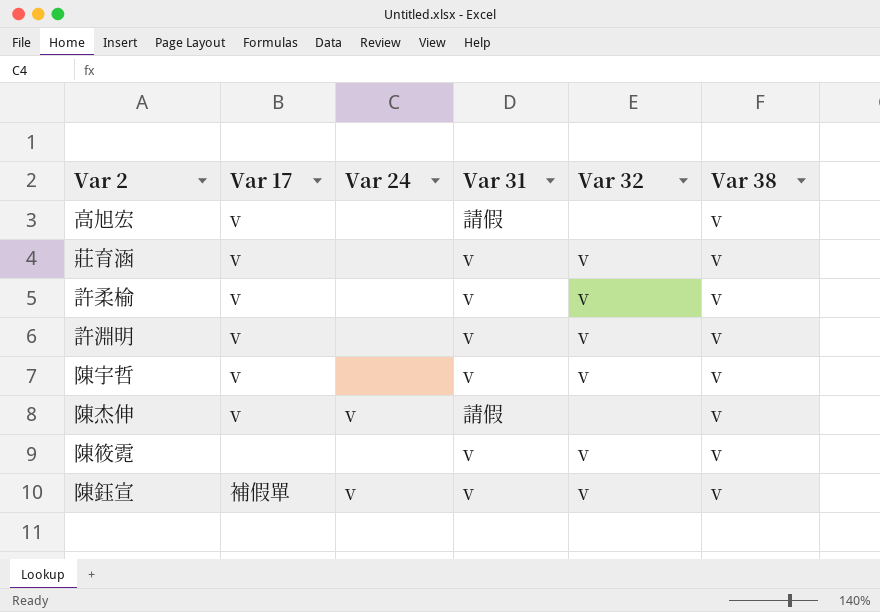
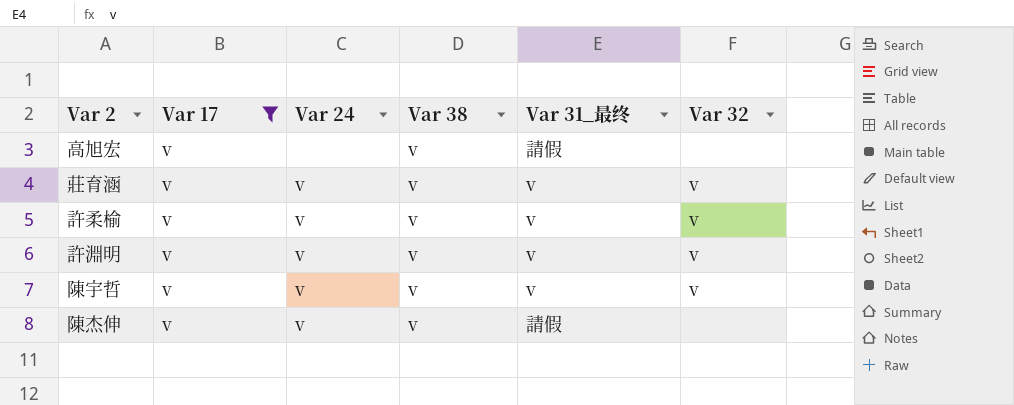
filter: none -> Var 17 = v
column Var 38 | position: 6 -> 4
column name: Var 31 -> Var 31_最终
莊育涵 | Var 24: none -> v
許柔榆 | Var 24: none -> v
許淵明 | Var 24: none -> v
陳宇哲 | Var 24: none -> v

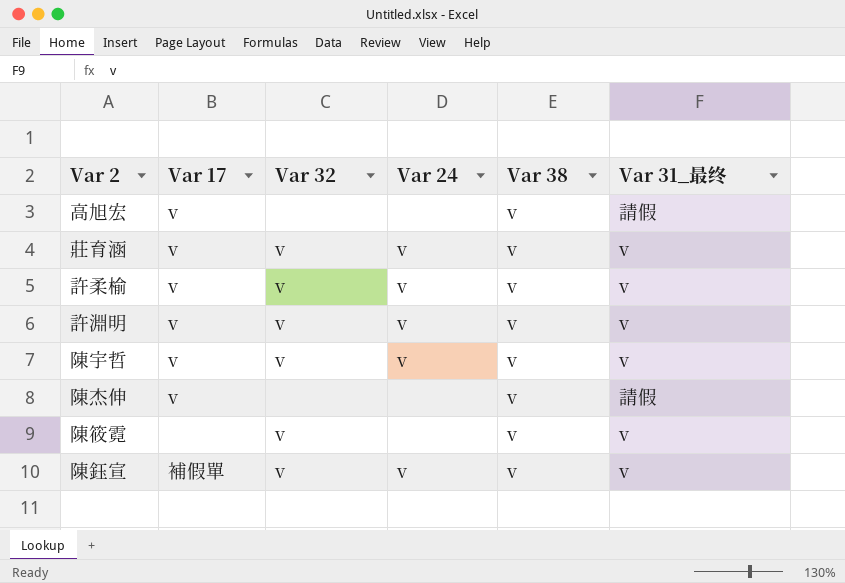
filter: Var 17 = v -> none
column Var 32 | position: 6 -> 3
陳杰伸 | Var 24: v -> none

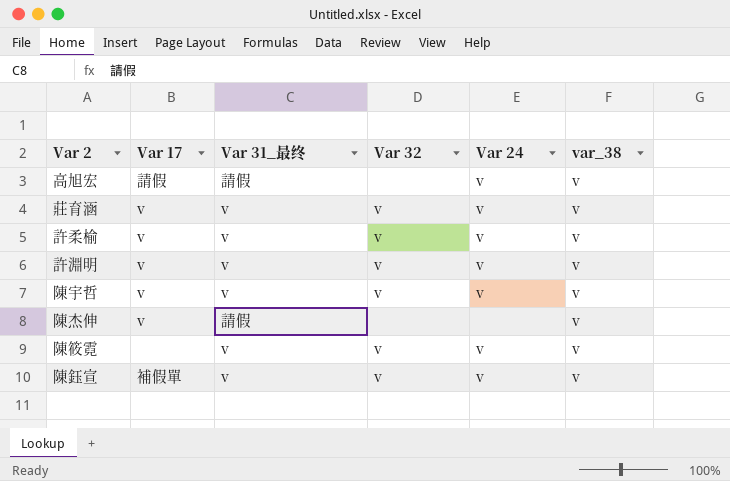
column Var 31_最终 | position: 6 -> 3
column name: Var 38 -> var_38
高旭宏 | Var 17: v -> 請假
高旭宏 | Var 24: none -> v
陳筱霓 | Var 24: none -> v

